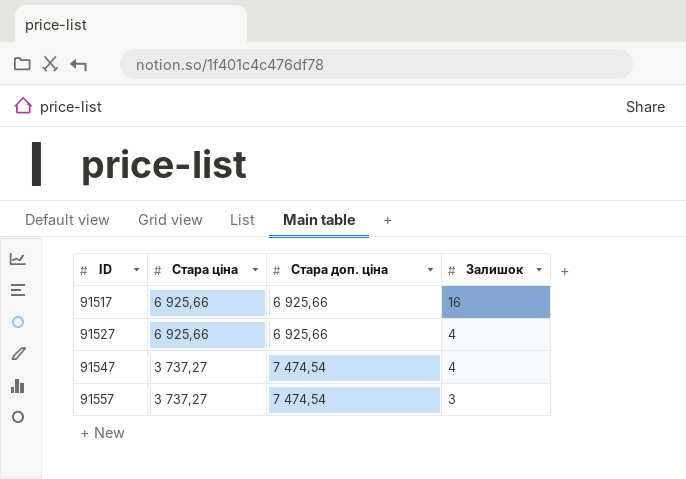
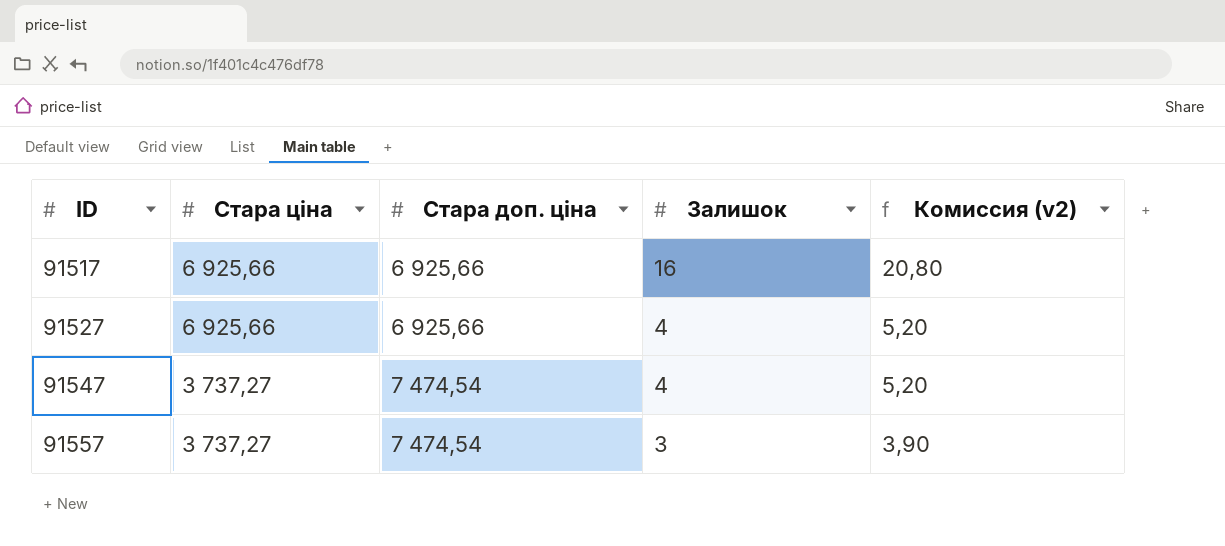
column Комиссия (v2) | formula: none -> [Залишок] * 1,3

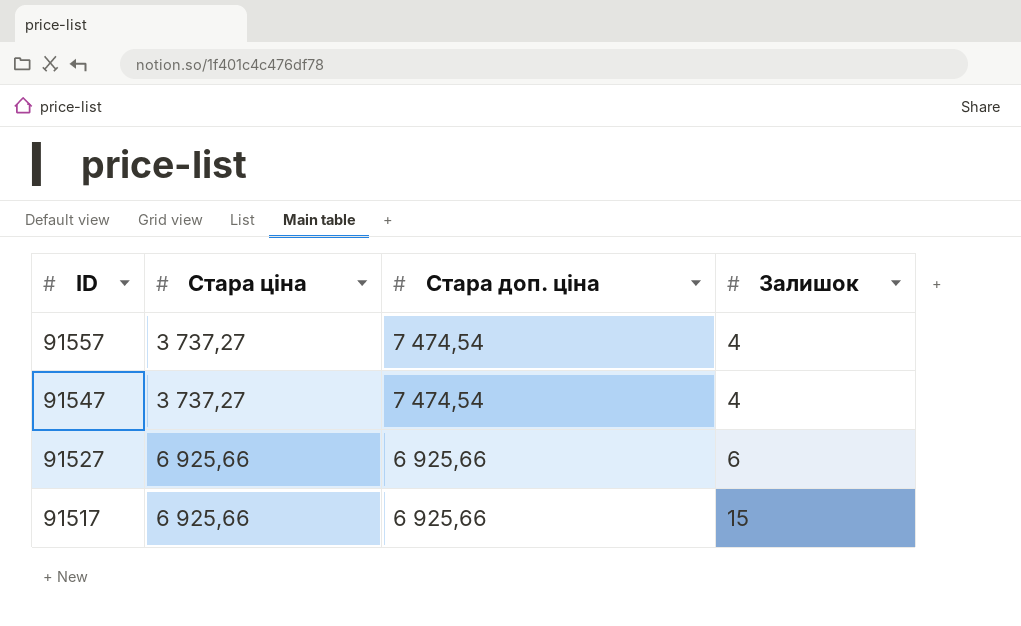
row order: ID ascending -> ID descending
column Комиссия (v2) | formula: [Залишок] * 1,3 -> none
91557 | Залишок: 3 -> 4
91527 | Залишок: 4 -> 6
91517 | Залишок: 16 -> 15

